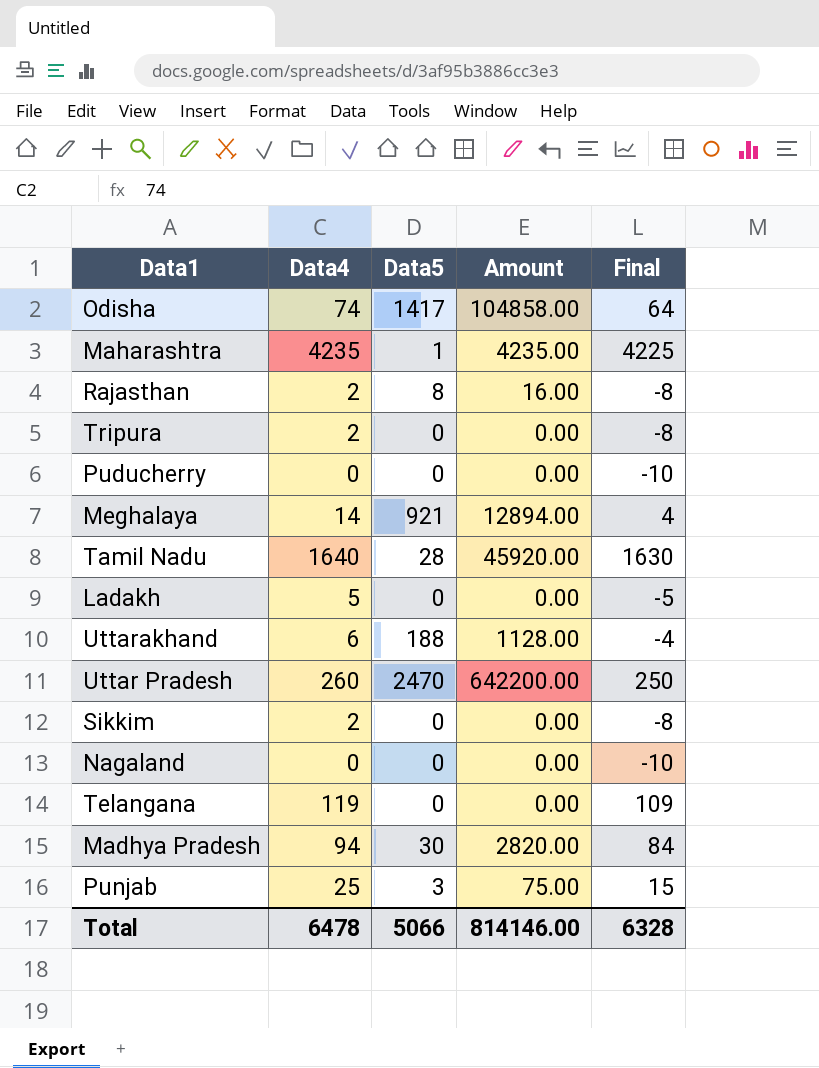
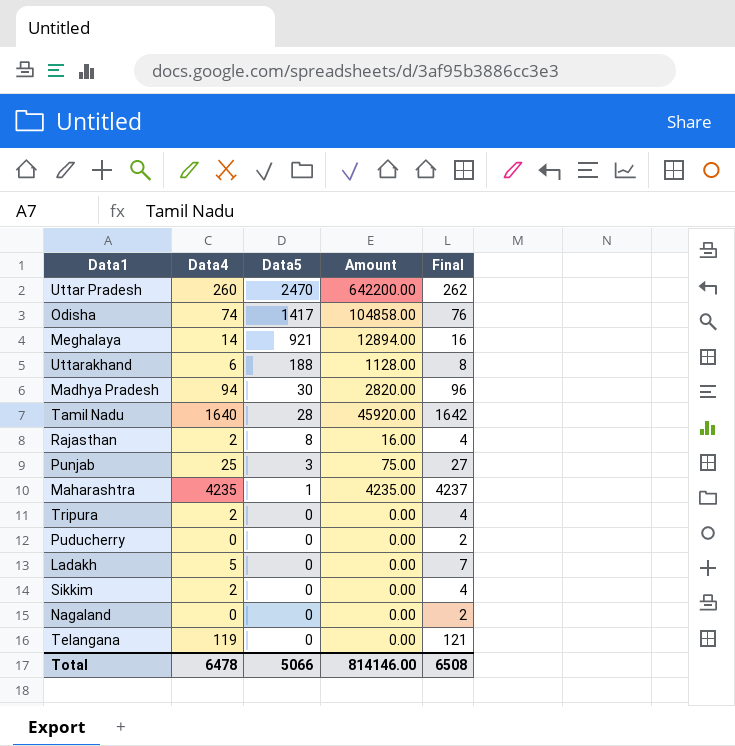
row order: none -> Data5 descending
column Final | formula: [Data4] - 10 -> [Data4] + 2
Total | Final: 6328 -> 6508

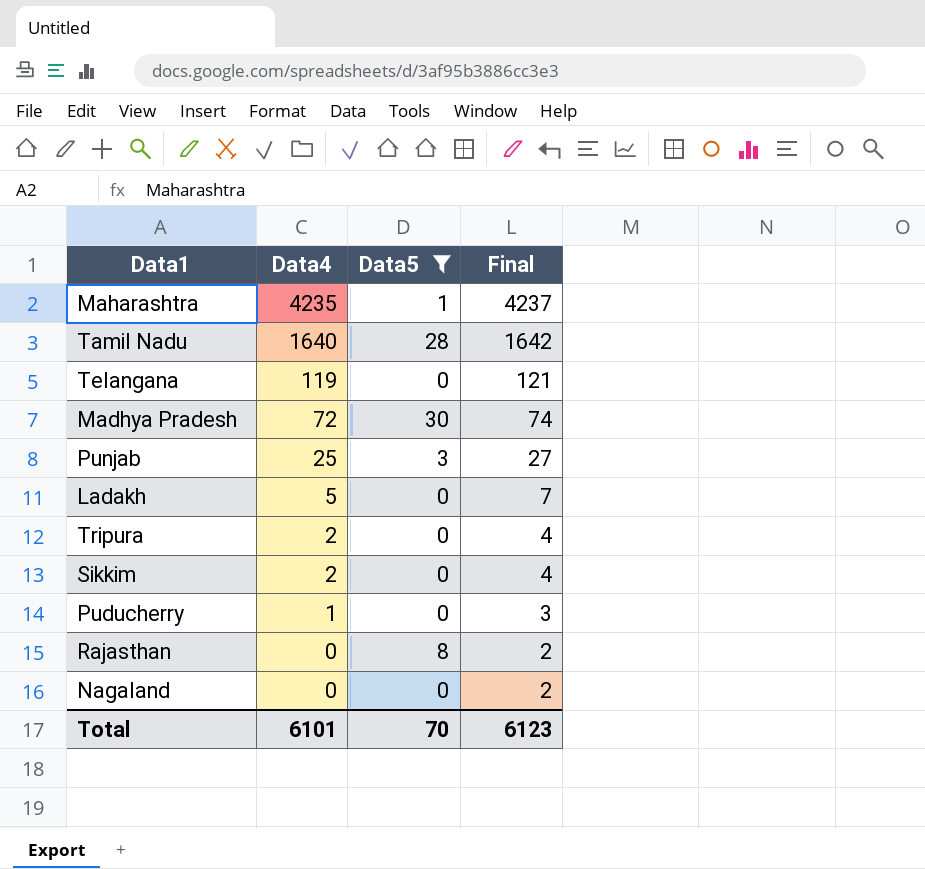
filter: none -> Data5 <= 30
row order: Data5 descending -> Data4 descending
column Amount | formula: [Data4] * [Data5] -> none
Madhya Pradesh | Data4: 94 -> 72
Madhya Pradesh | Final: 96 -> 74
Puducherry | Data4: 0 -> 1
Puducherry | Final: 2 -> 3
Rajasthan | Data4: 2 -> 0
Rajasthan | Final: 4 -> 2
Total | Data4: 6478 -> 6101
Total | Data5: 5066 -> 70
Total | Final: 6508 -> 6123

